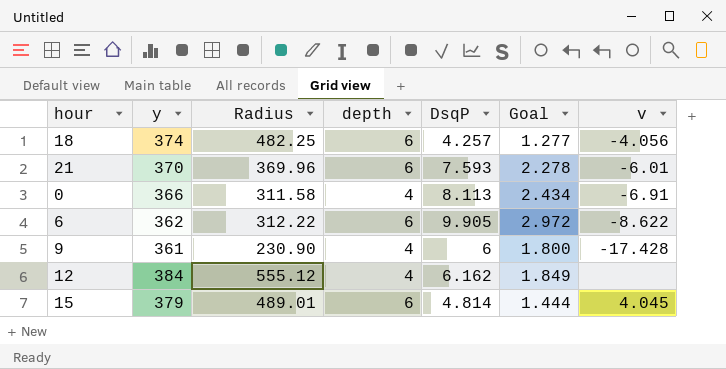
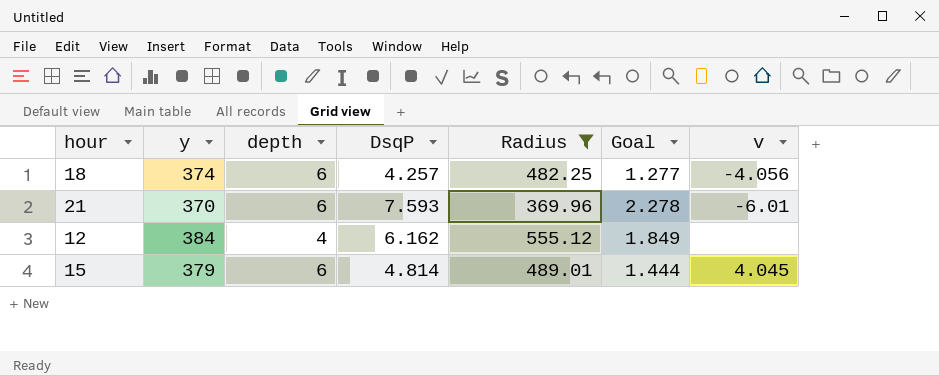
filter: none -> Radius >= 369.96
column Radius | position: 3 -> 5

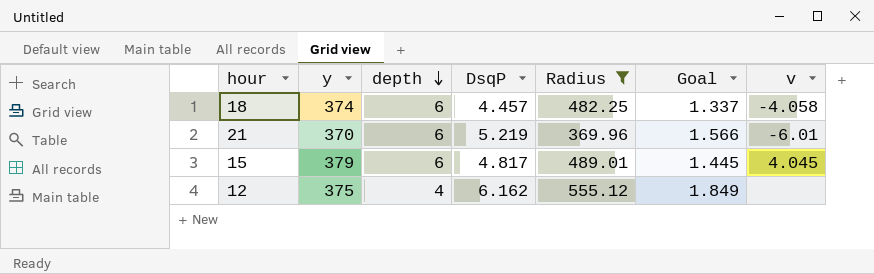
row order: none -> depth descending
18 | DsqP: 4.257 -> 4.457
18 | Goal: 1.277 -> 1.337
18 | v: -4.056 -> -4.058
21 | DsqP: 7.593 -> 5.219
21 | Goal: 2.278 -> 1.566
15 | DsqP: 4.814 -> 4.817
15 | Goal: 1.444 -> 1.445
12 | y: 384 -> 375

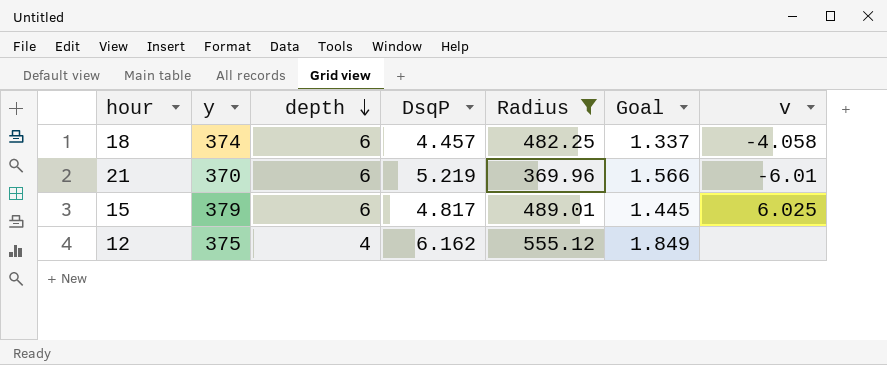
15 | v: 4.045 -> 6.025

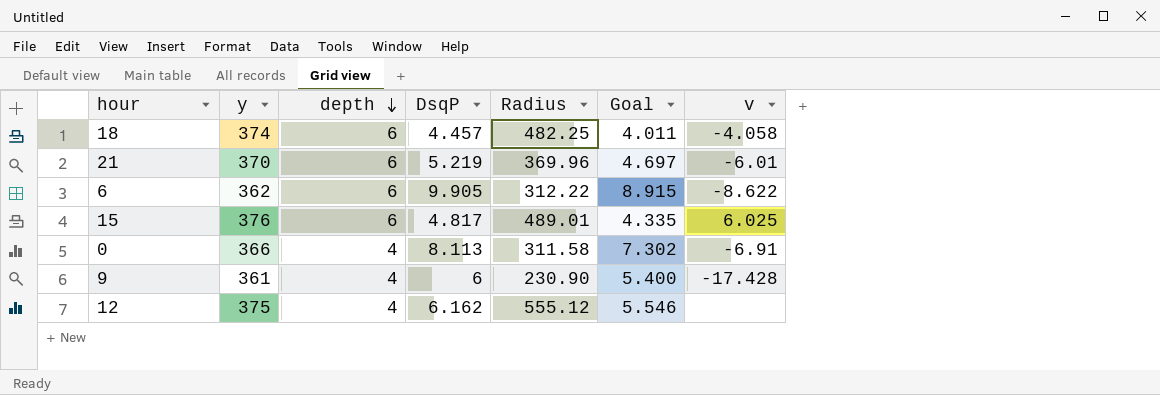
filter: Radius >= 369.96 -> none
column Goal | formula: [DsqP] * 0.3 -> [DsqP] * 0.9
15 | y: 379 -> 376

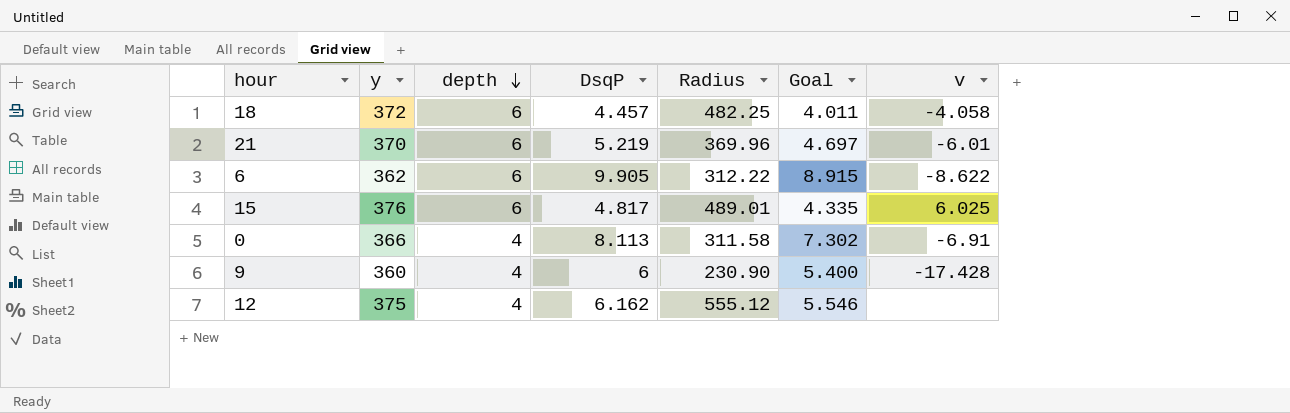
18 | y: 374 -> 372
9 | y: 361 -> 360

